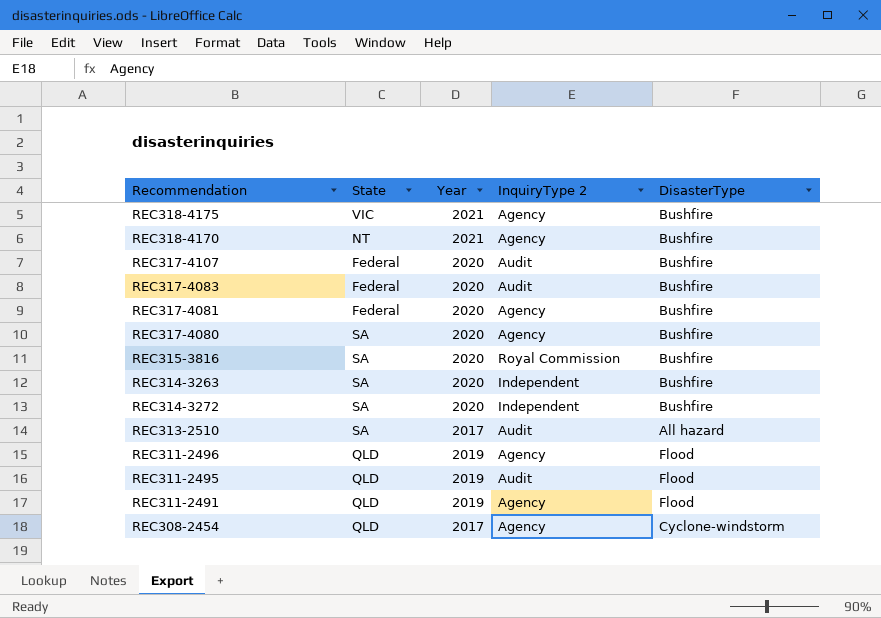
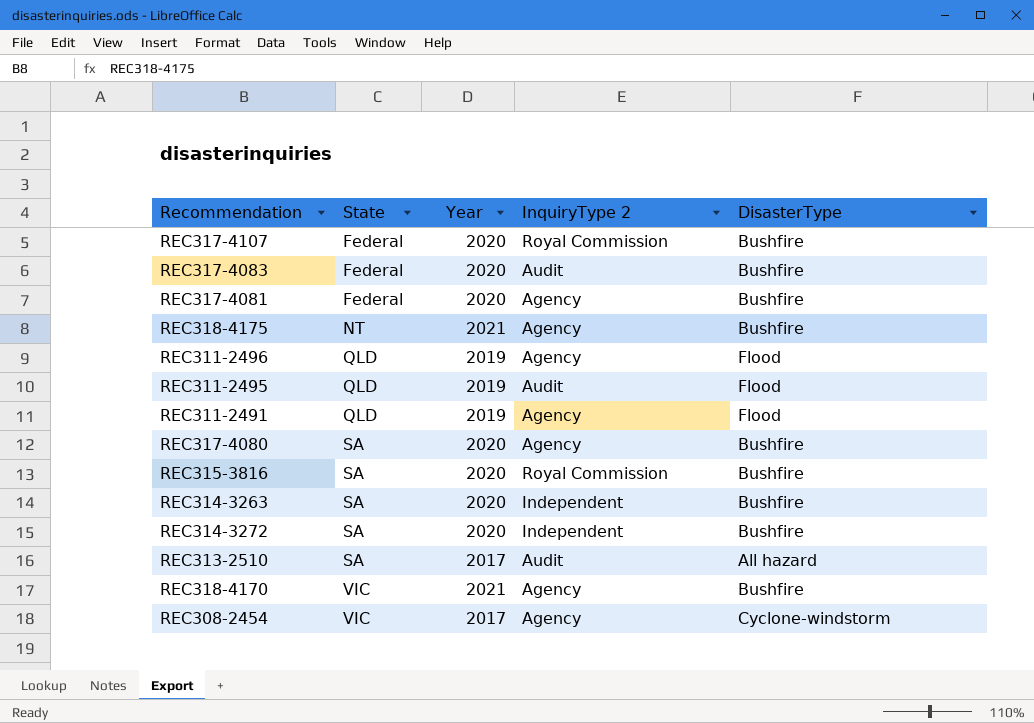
row order: none -> State ascending
REC317-4107 | InquiryType 2: Audit -> Royal Commission
REC318-4175 | State: VIC -> NT
REC318-4170 | State: NT -> VIC
REC308-2454 | State: QLD -> VIC

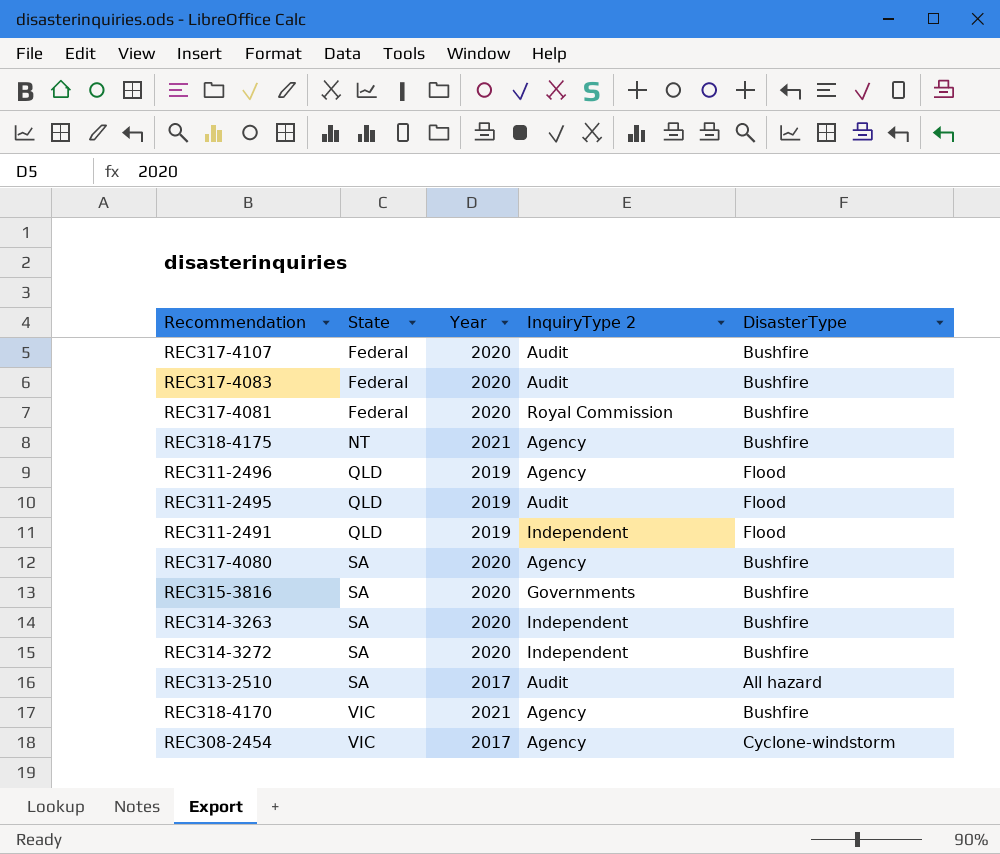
REC317-4107 | InquiryType 2: Royal Commission -> Audit
REC317-4081 | InquiryType 2: Agency -> Royal Commission
REC311-2491 | InquiryType 2: Agency -> Independent
REC315-3816 | InquiryType 2: Royal Commission -> Governments

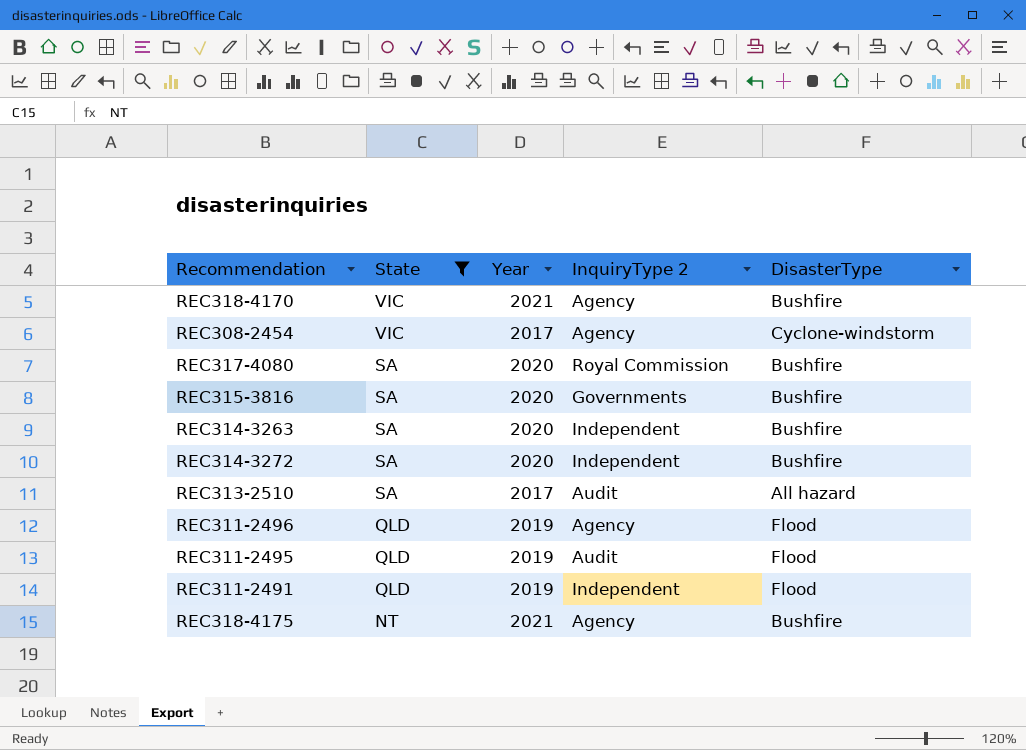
filter: none -> State != Federal
row order: State ascending -> State descending
REC317-4080 | InquiryType 2: Agency -> Royal Commission

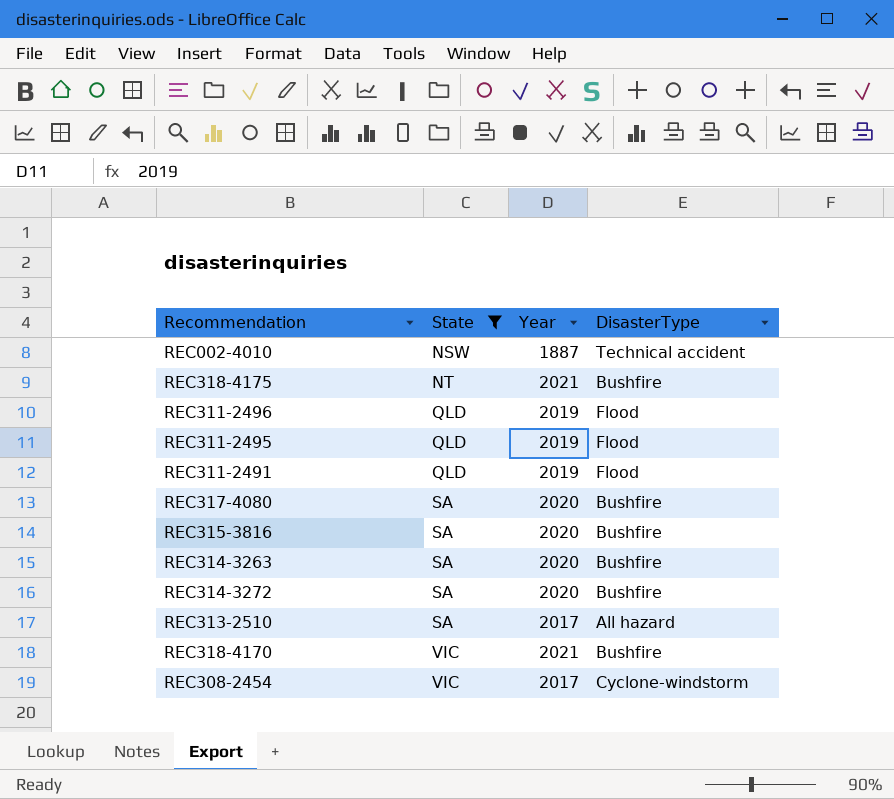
row order: State descending -> State ascending
column InquiryType 2 | position: 4 -> none
row REC002-4010: none -> NSW | 1887 | Technical accident

